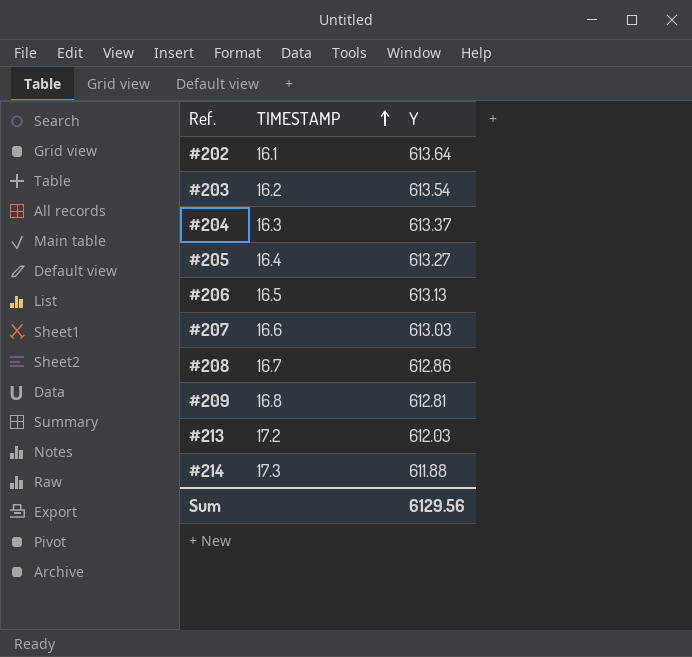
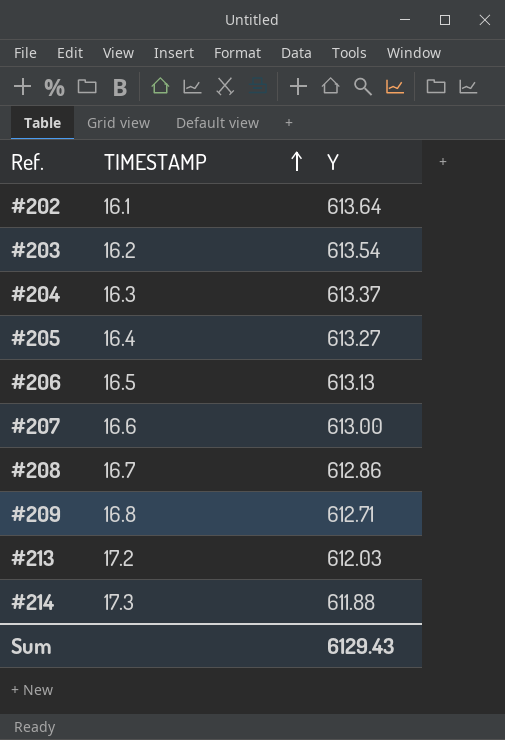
#207 | Y: 613.03 -> 613.00
#209 | Y: 612.81 -> 612.71
Sum | Y: 6129.56 -> 6129.43

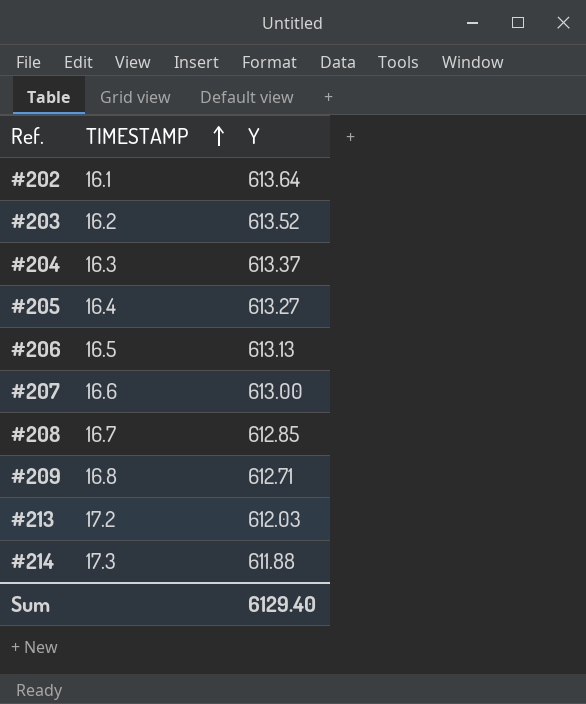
#203 | Y: 613.54 -> 613.52
#208 | Y: 612.86 -> 612.85
Sum | Y: 6129.43 -> 6129.40

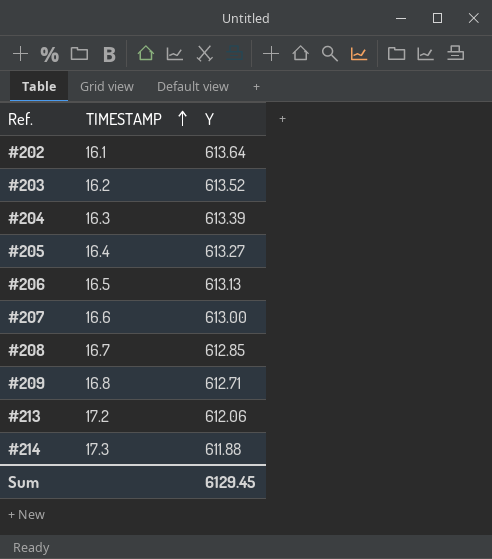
#204 | Y: 613.37 -> 613.39
#213 | Y: 612.03 -> 612.06
Sum | Y: 6129.40 -> 6129.45

